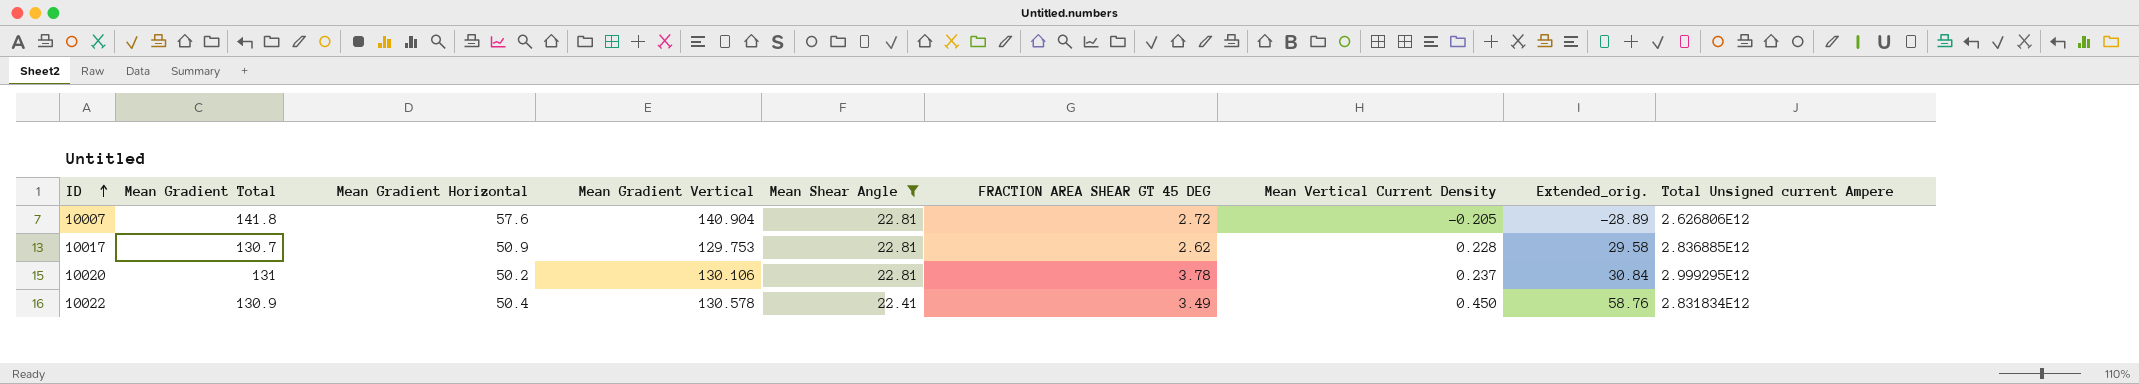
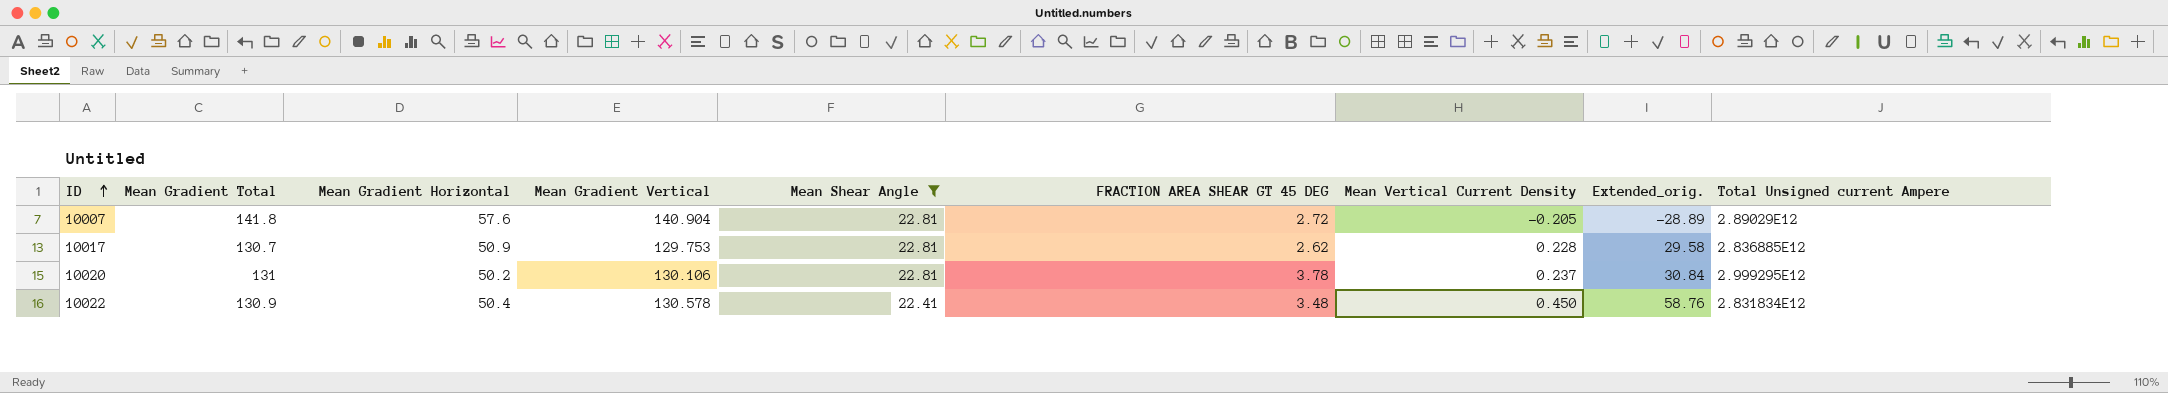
10007 | Total Unsigned current Ampere: 2.626806E12 -> 2.89029E12
10022 | FRACTION AREA SHEAR GT 45 DEG: 3.49 -> 3.48

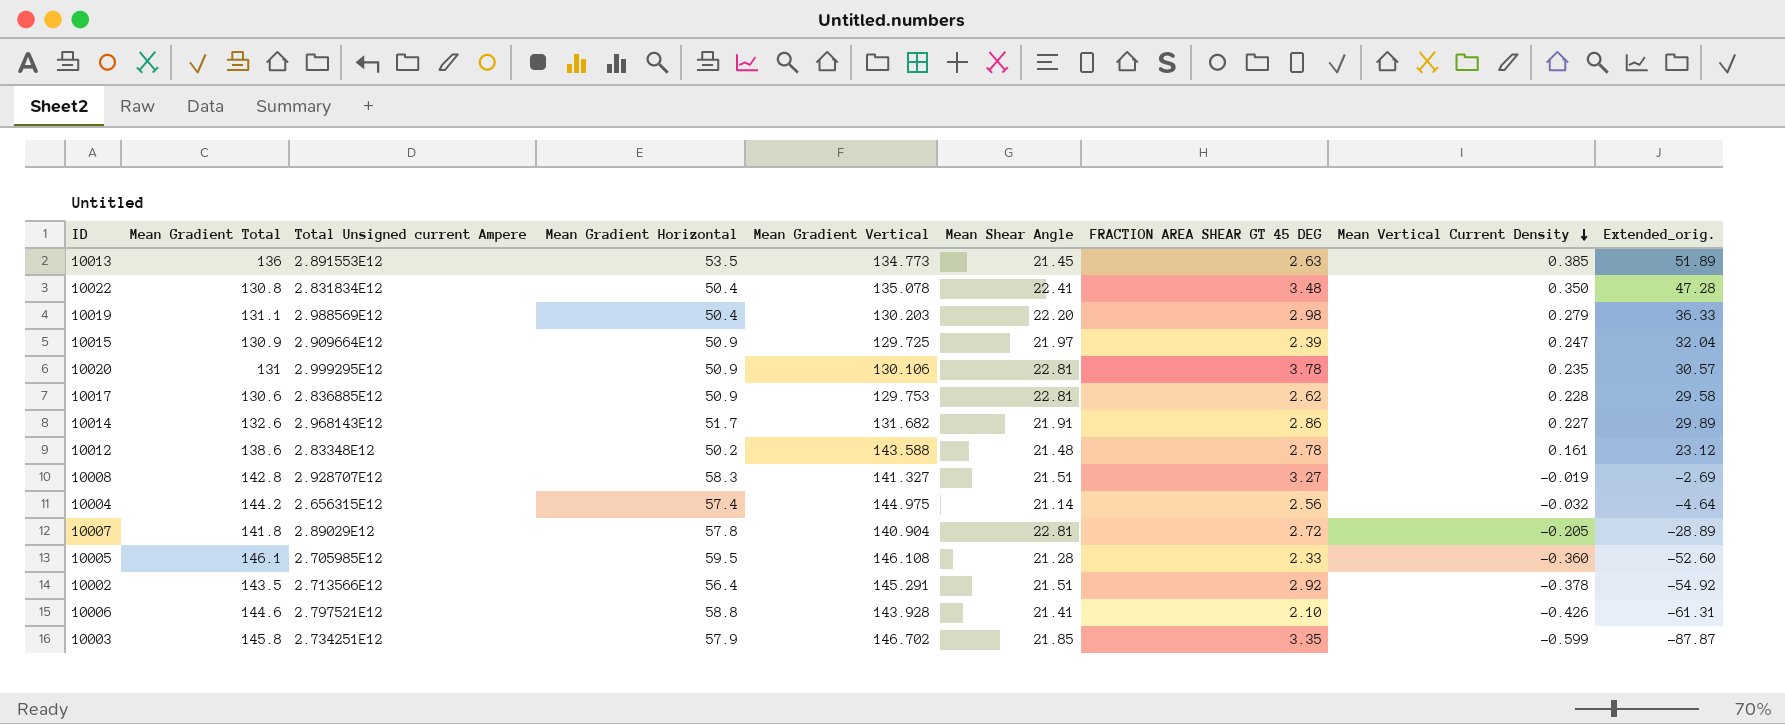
filter: Mean Shear Angle >= 22.41 -> none
row order: ID ascending -> Mean Vertical Current Density descending
column Total Unsigned current Ampere | position: 9 -> 3
10022 | Mean Gradient Total: 130.9 -> 130.8
10022 | Mean Gradient Vertical: 130.578 -> 135.078
10022 | Mean Vertical Current Density: 0.450 -> 0.350
10022 | Extended_orig.: 58.76 -> 47.28
10020 | Mean Gradient Horizontal: 50.2 -> 50.9
10020 | Mean Vertical Current Density: 0.237 -> 0.235
10020 | Extended_orig.: 30.84 -> 30.57
10017 | Mean Gradient Total: 130.7 -> 130.6
10007 | Mean Gradient Horizontal: 57.6 -> 57.8

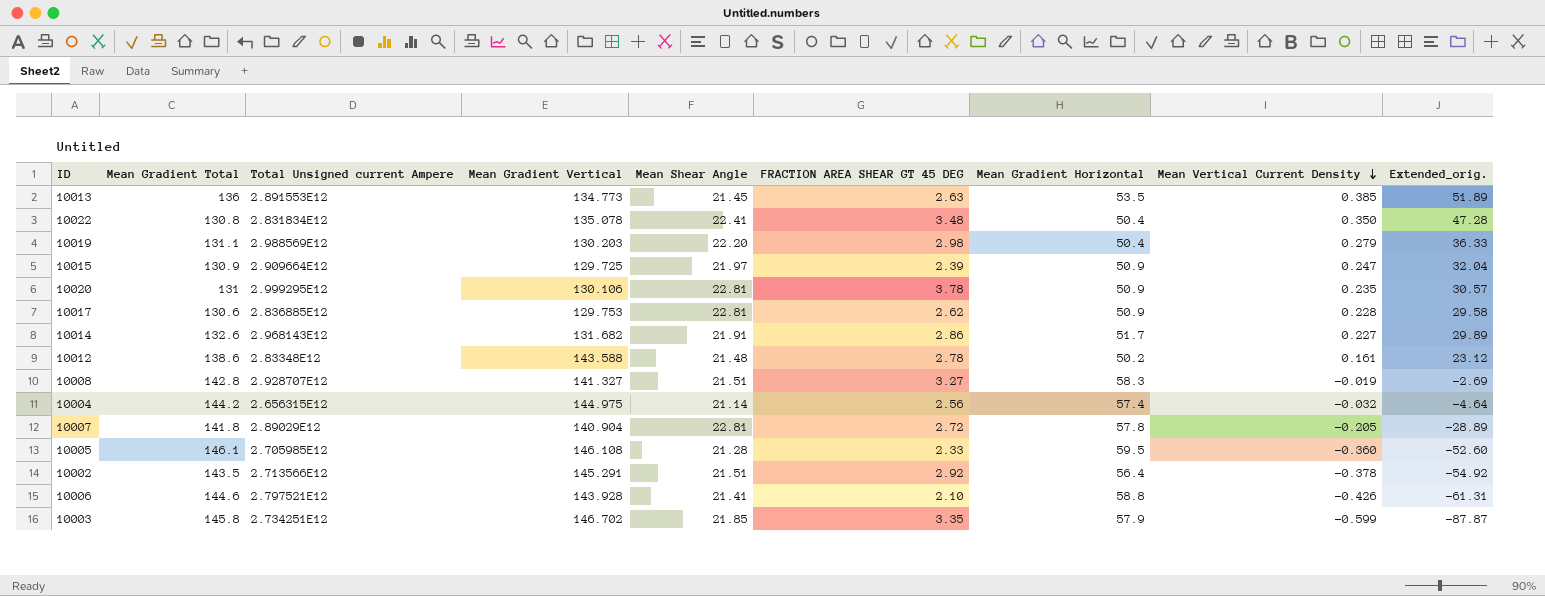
column Mean Gradient Horizontal | position: 4 -> 7

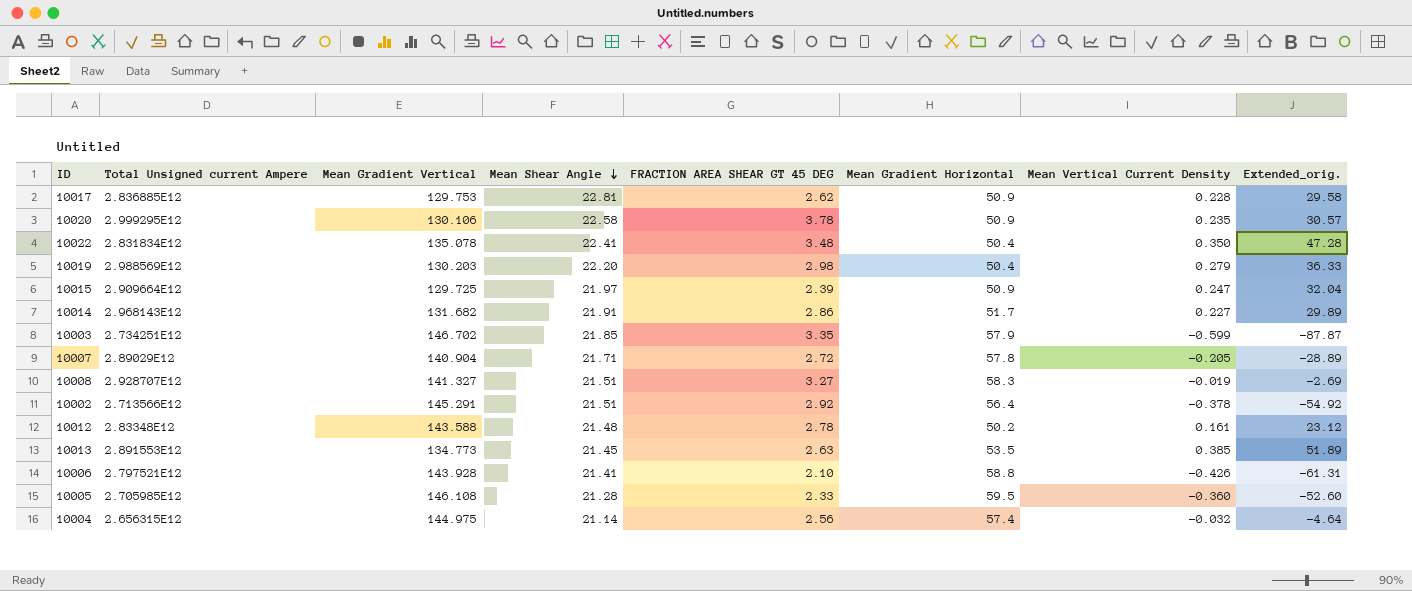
row order: Mean Vertical Current Density descending -> Mean Shear Angle descending
column Mean Gradient Total | position: 2 -> none
10020 | Mean Shear Angle: 22.81 -> 22.58
10007 | Mean Shear Angle: 22.81 -> 21.71

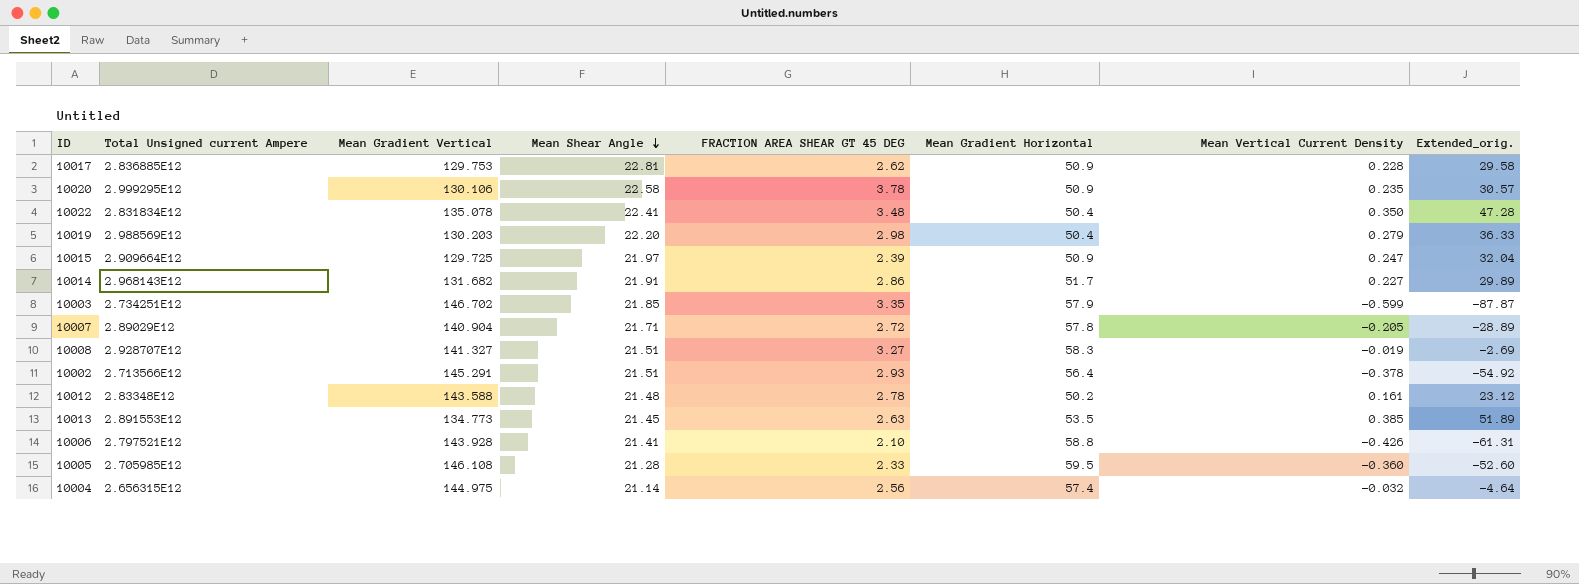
10002 | FRACTION AREA SHEAR GT 45 DEG: 2.92 -> 2.93

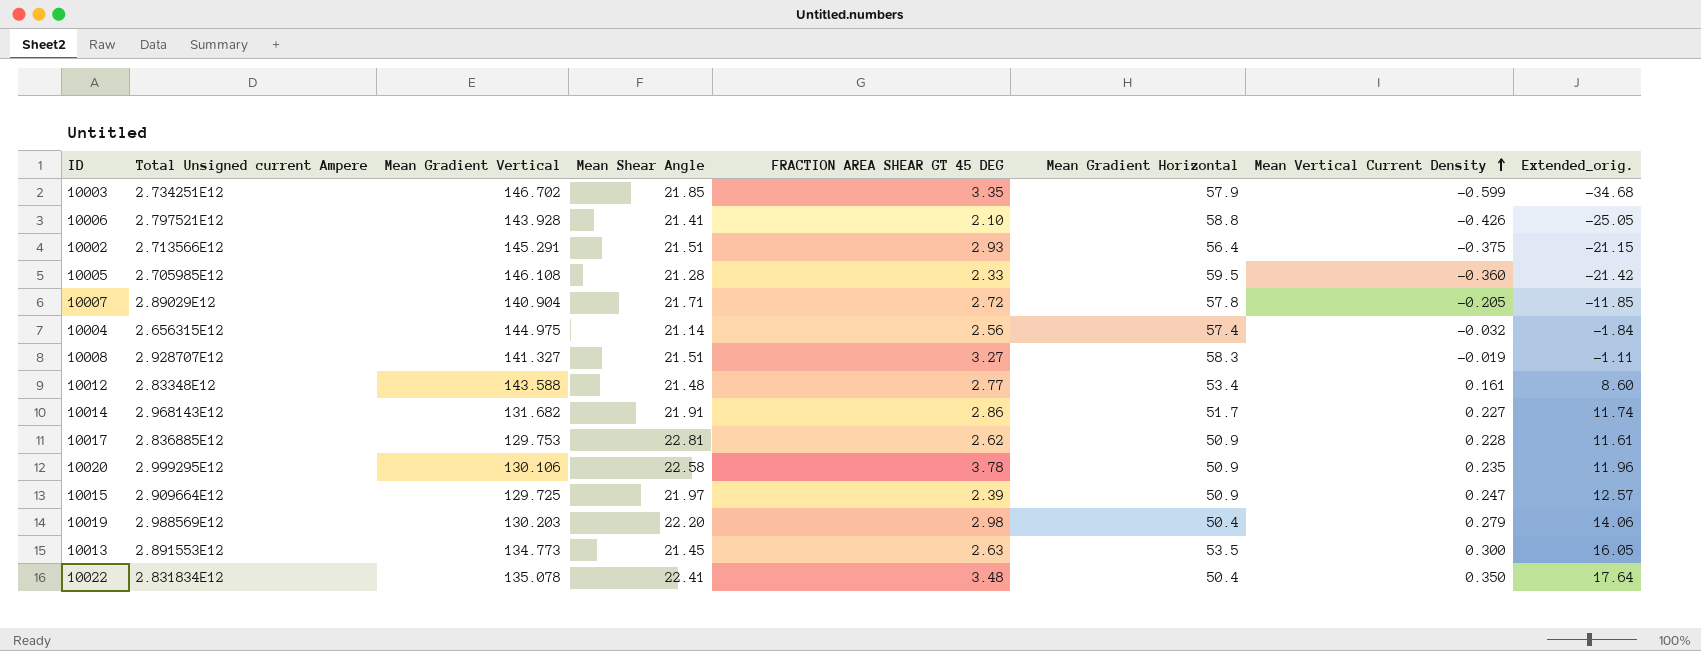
row order: Mean Shear Angle descending -> Mean Vertical Current Density ascending
column Extended_orig. | formula: [Mean Gradient Vertical] * [Mean Vertical Current Density] -> [Mean Gradient Horizontal] * [Mean Vertical Current Density]
10002 | Mean Vertical Current Density: -0.378 -> -0.375
10012 | FRACTION AREA SHEAR GT 45 DEG: 2.78 -> 2.77
10012 | Mean Gradient Horizontal: 50.2 -> 53.4
10013 | Mean Vertical Current Density: 0.385 -> 0.300

